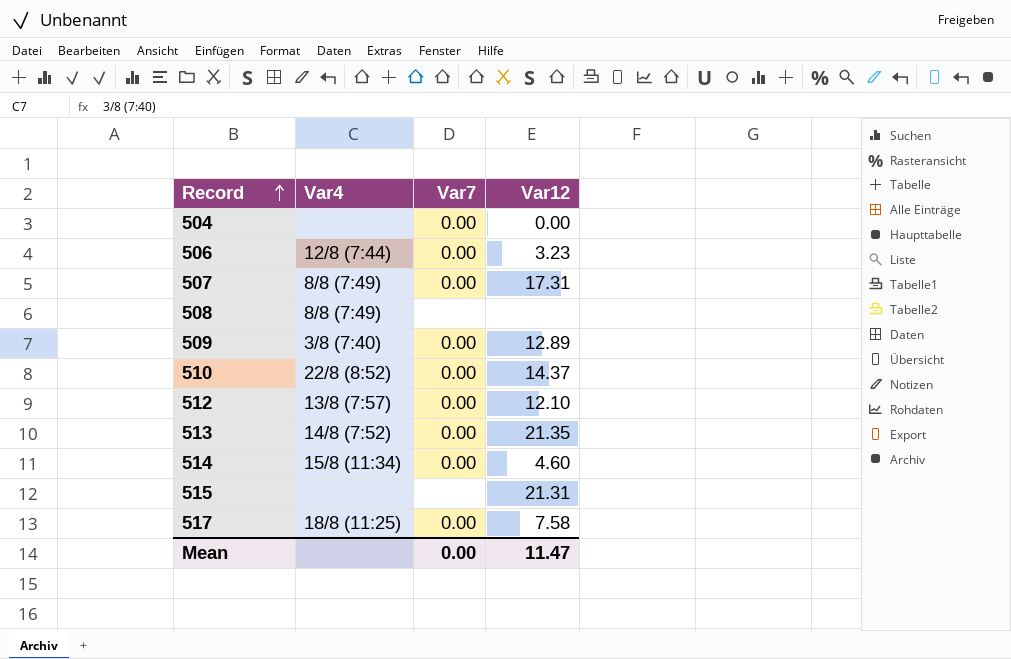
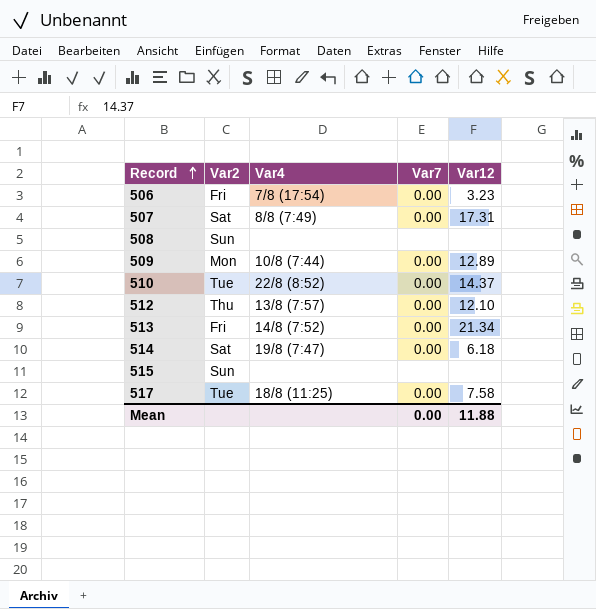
column Var2 | position: none -> 2
row 504: none | 0.00 | 0.00 -> none
506 | Var4: 12/8 (7:44) -> 7/8 (17:54)
508 | Var4: 8/8 (7:49) -> none
509 | Var4: 3/8 (7:40) -> 10/8 (7:44)
513 | Var12: 21.35 -> 21.34
514 | Var4: 15/8 (11:34) -> 19/8 (7:47)
514 | Var12: 4.60 -> 6.18
515 | Var12: 21.31 -> none
Mean | Var12: 11.47 -> 11.88

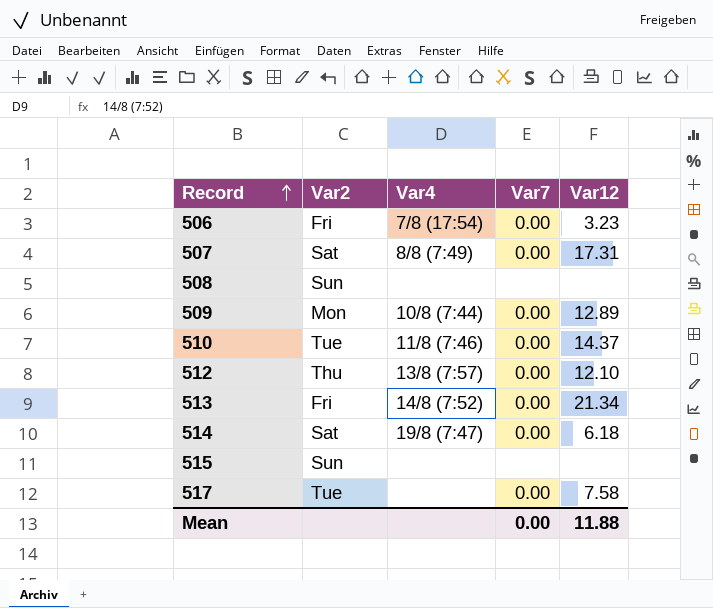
510 | Var4: 22/8 (8:52) -> 11/8 (7:46)
517 | Var4: 18/8 (11:25) -> none

